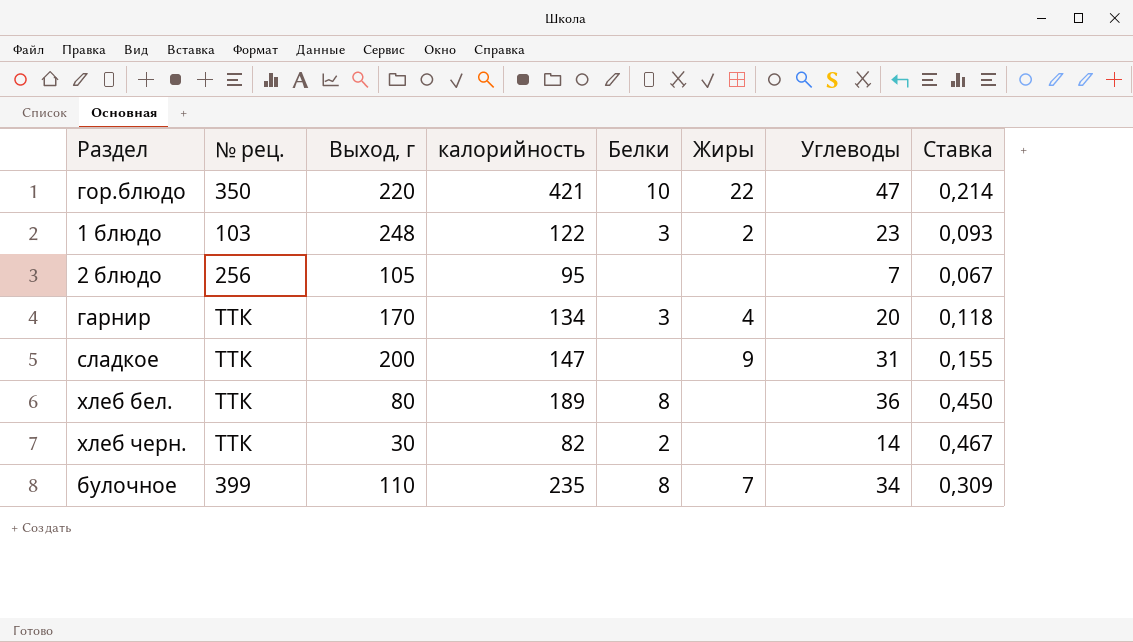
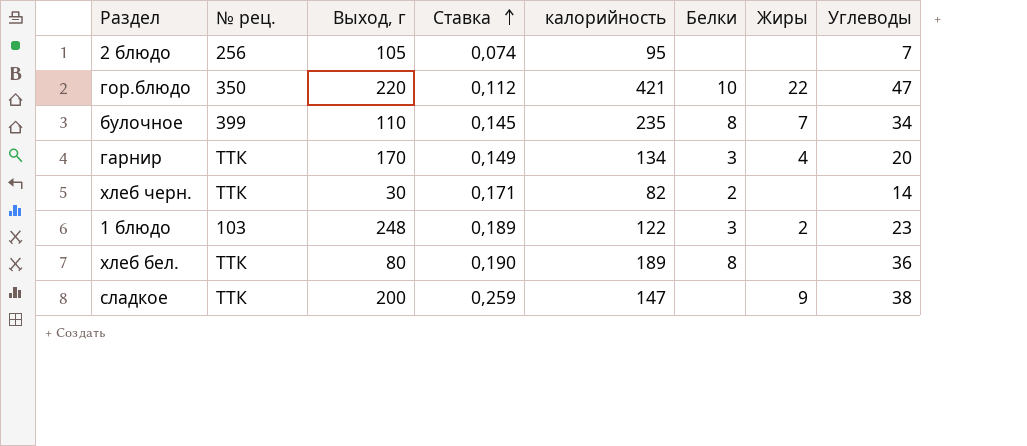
row order: none -> Ставка ascending
column Ставка | formula: [Углеводы] / [Выход, г] -> [Углеводы] / [калорийность]
column Ставка | position: 8 -> 4
сладкое | Углеводы: 31 -> 38

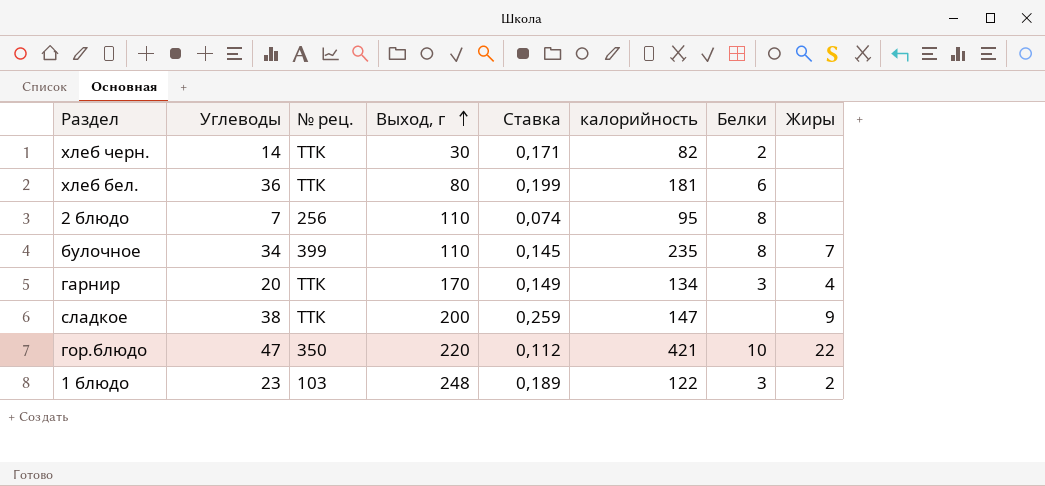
row order: Ставка ascending -> Выход, г ascending
column Углеводы | position: 8 -> 2
хлеб бел. | Ставка: 0,190 -> 0,199
хлеб бел. | калорийность: 189 -> 181
хлеб бел. | Белки: 8 -> 6
2 блюдо | Выход, г: 105 -> 110
2 блюдо | Белки: none -> 8

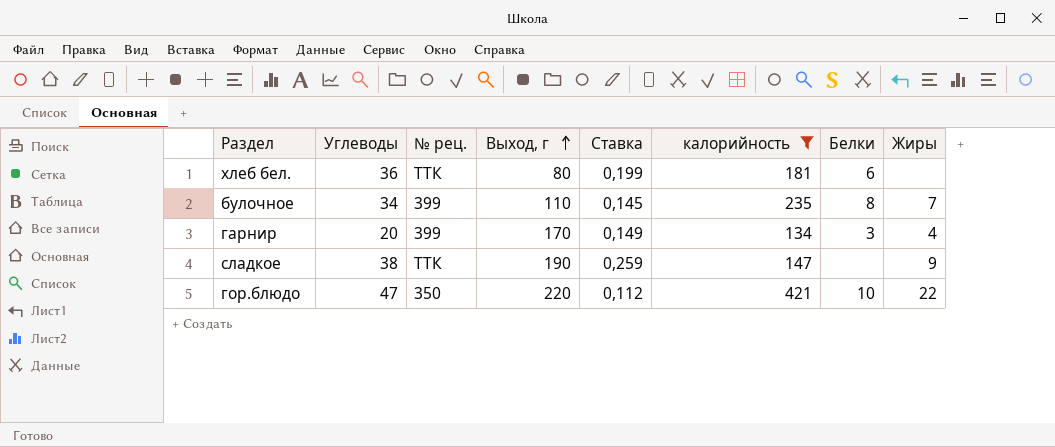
filter: none -> калорийность >= 134
гарнир | № рец.: ТТК -> 399
сладкое | Выход, г: 200 -> 190

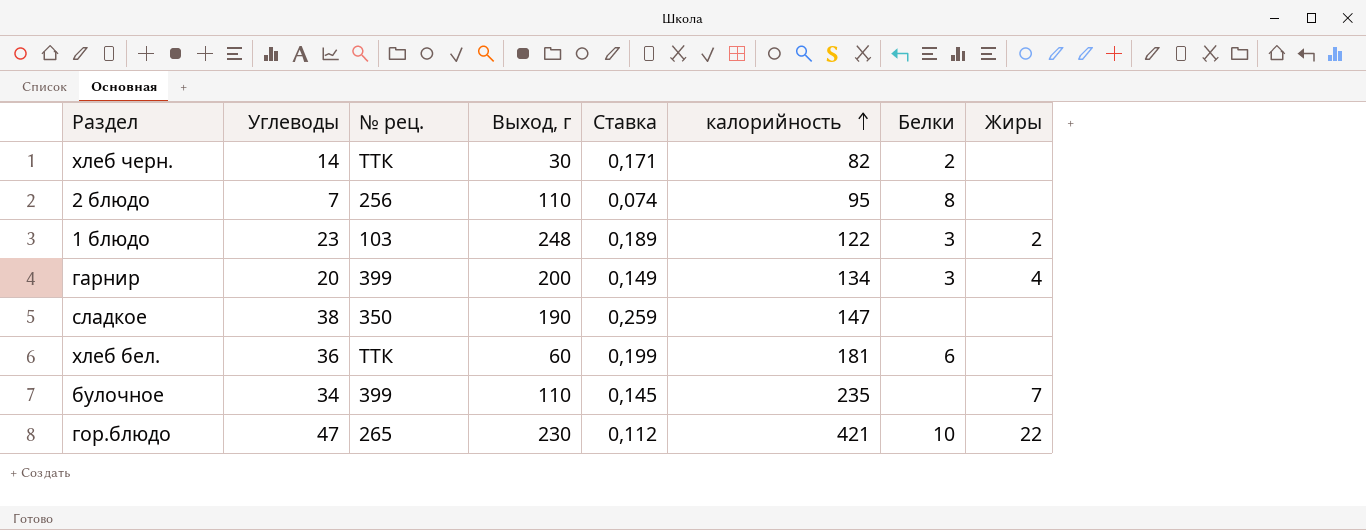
filter: калорийность >= 134 -> none
row order: Выход, г ascending -> калорийность ascending
гарнир | Выход, г: 170 -> 200
сладкое | № рец.: ТТК -> 350
сладкое | Жиры: 9 -> none
хлеб бел. | Выход, г: 80 -> 60
булочное | Белки: 8 -> none
гор.блюдо | № рец.: 350 -> 265
гор.блюдо | Выход, г: 220 -> 230

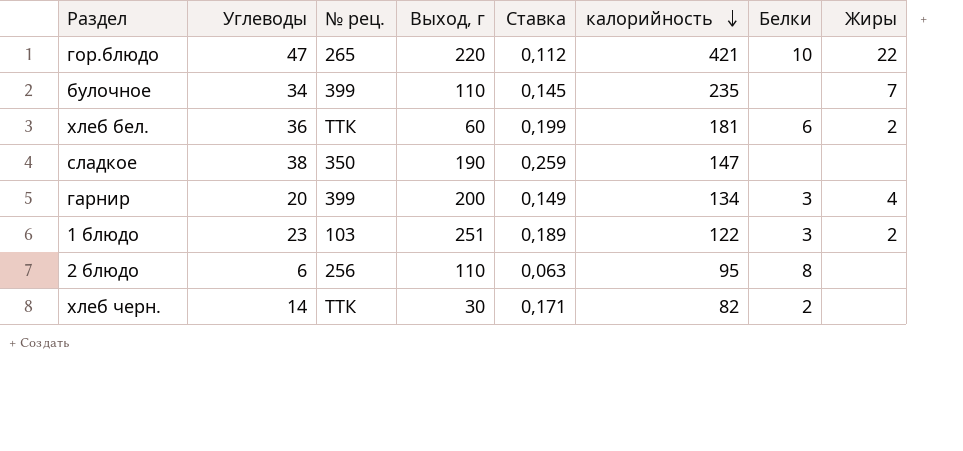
row order: калорийность ascending -> калорийность descending
гор.блюдо | Выход, г: 230 -> 220
хлеб бел. | Жиры: none -> 2
1 блюдо | Выход, г: 248 -> 251
2 блюдо | Углеводы: 7 -> 6
2 блюдо | Ставка: 0,074 -> 0,063

